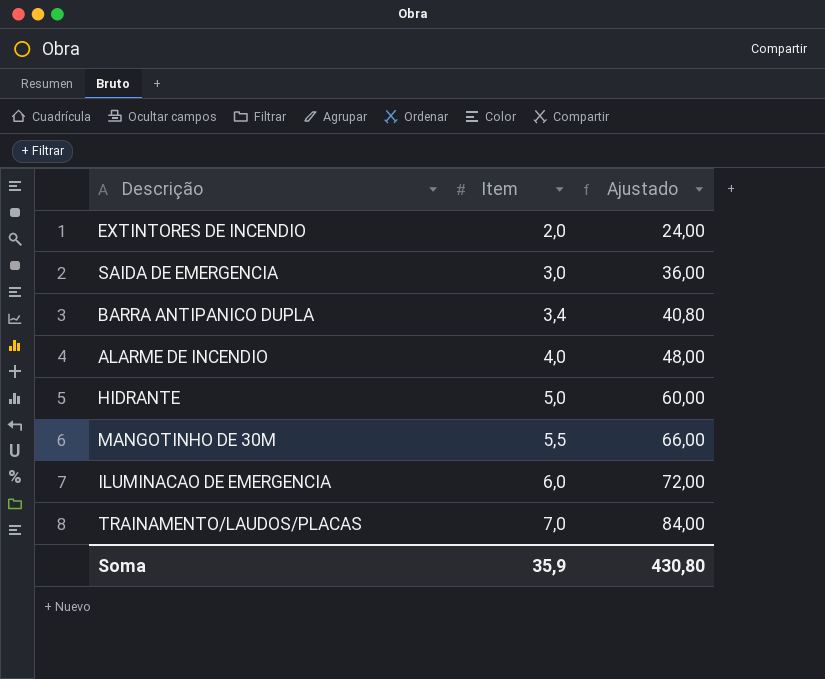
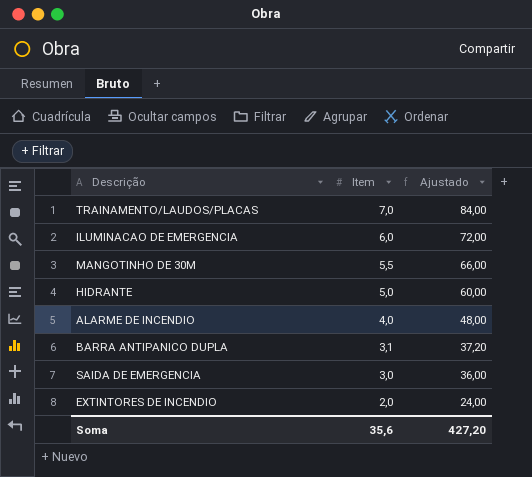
row order: Item ascending -> Item descending
BARRA ANTIPANICO DUPLA | Item: 3,4 -> 3,1
BARRA ANTIPANICO DUPLA | Ajustado: 40,80 -> 37,20
Soma | Item: 35,9 -> 35,6
Soma | Ajustado: 430,80 -> 427,20

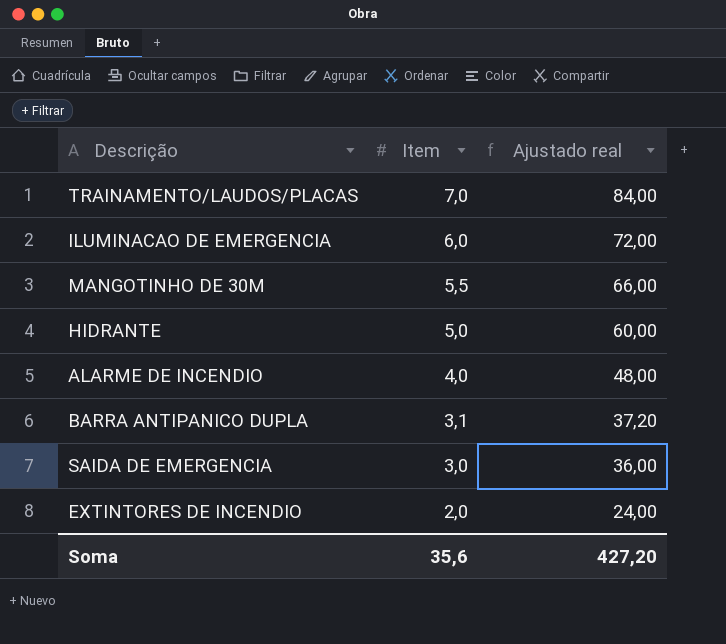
column name: Ajustado -> Ajustado real

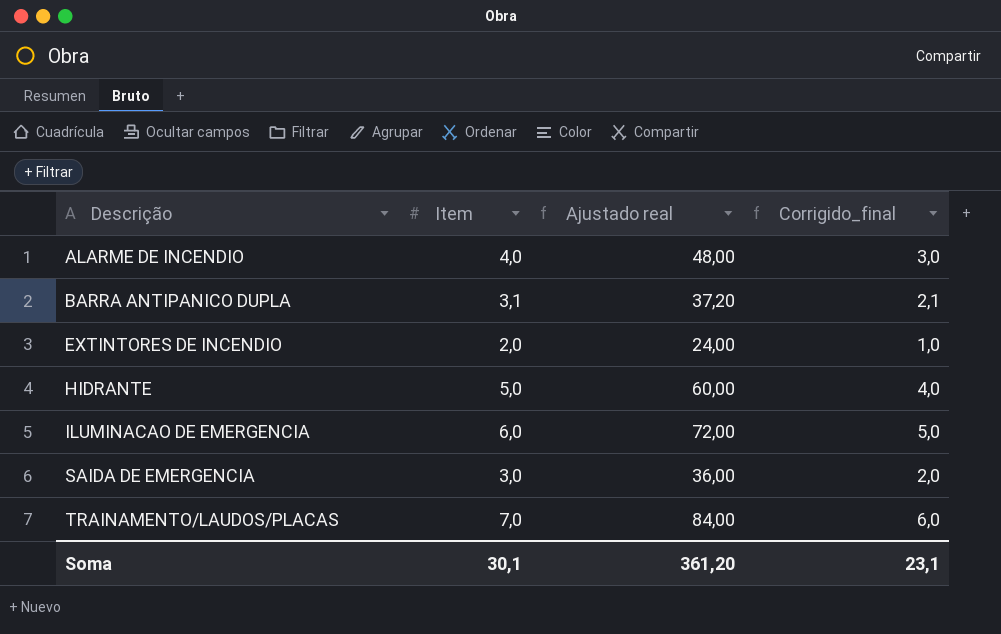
row order: Item descending -> Descrição ascending
column Corrigido_final | formula: none -> [Item] - 1
row MANGOTINHO DE 30M: 5,5 | 66,00 -> none
Soma | Item: 35,6 -> 30,1
Soma | Ajustado real: 427,20 -> 361,20

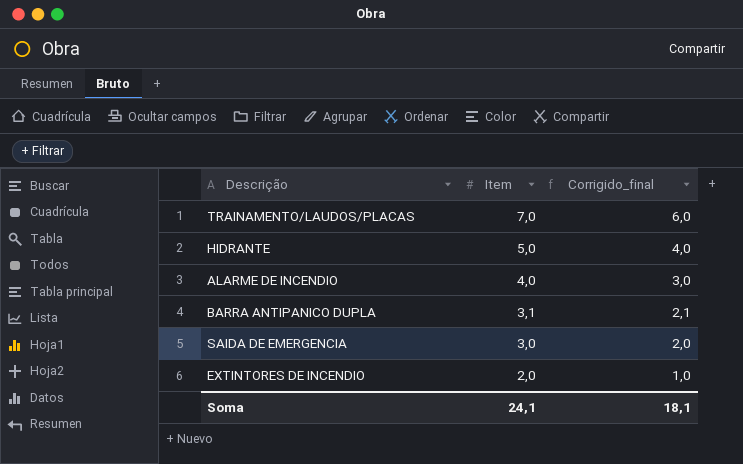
row order: Descrição ascending -> Item descending
column Ajustado real | formula: [Item] * 12 -> none
row ILUMINACAO DE EMERGENCIA: 6,0 | 72,00 | 5,0 -> none
Soma | Item: 30,1 -> 24,1
Soma | Corrigido_final: 23,1 -> 18,1

